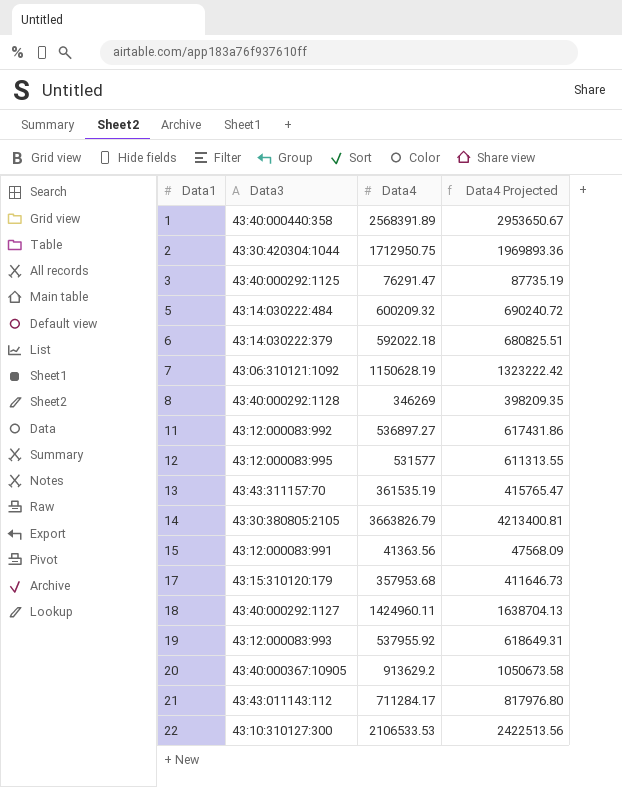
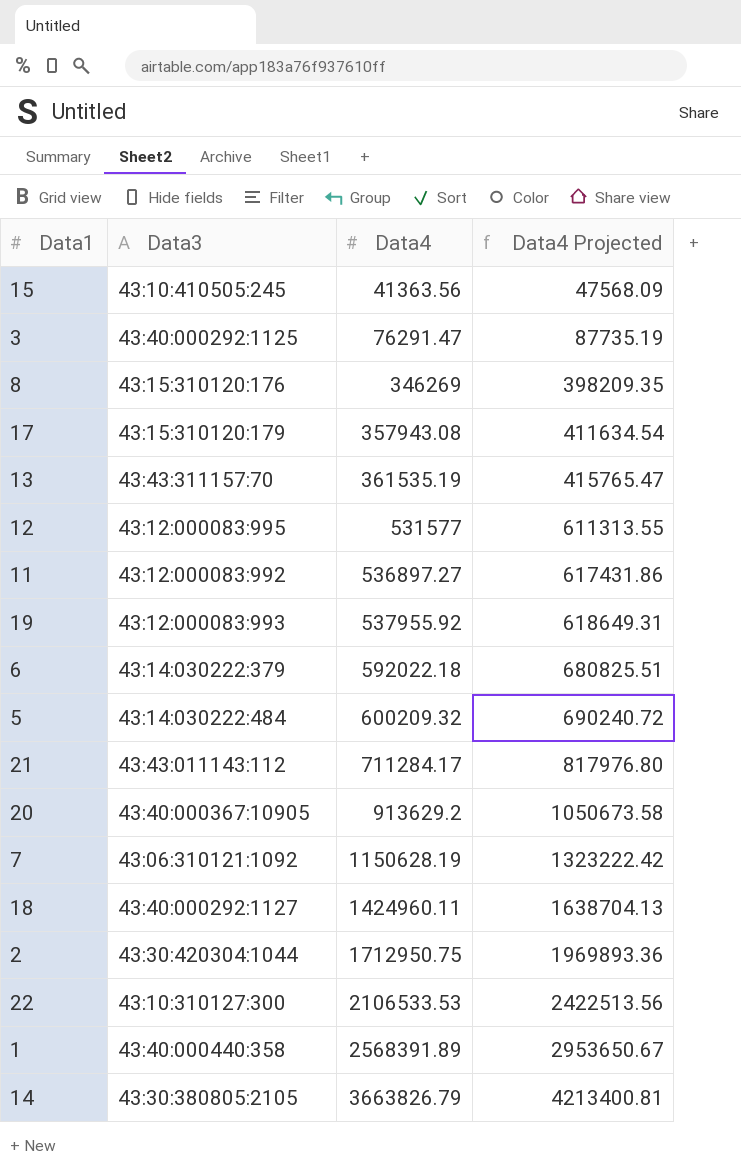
row order: Data1 ascending -> Data4 ascending
15 | Data3: 43:12:000083:991 -> 43:10:410505:245
8 | Data3: 43:40:000292:1128 -> 43:15:310120:176
17 | Data4: 357953.68 -> 357943.08
17 | Data4 Projected: 411646.73 -> 411634.54

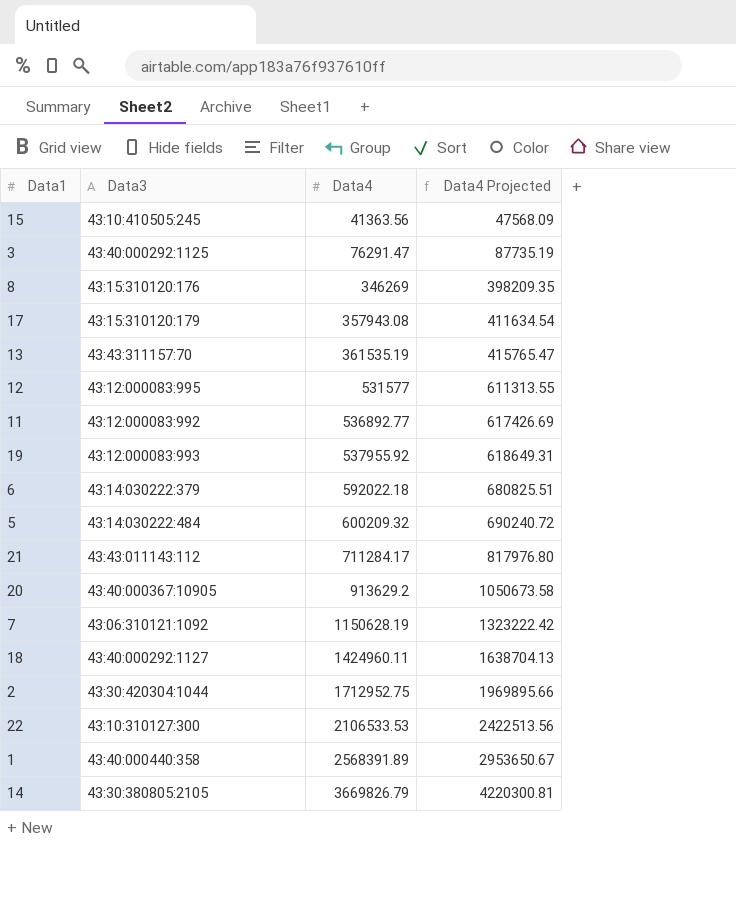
11 | Data4: 536897.27 -> 536892.77
11 | Data4 Projected: 617431.86 -> 617426.69
2 | Data4: 1712950.75 -> 1712952.75
2 | Data4 Projected: 1969893.36 -> 1969895.66
14 | Data4: 3663826.79 -> 3669826.79
14 | Data4 Projected: 4213400.81 -> 4220300.81

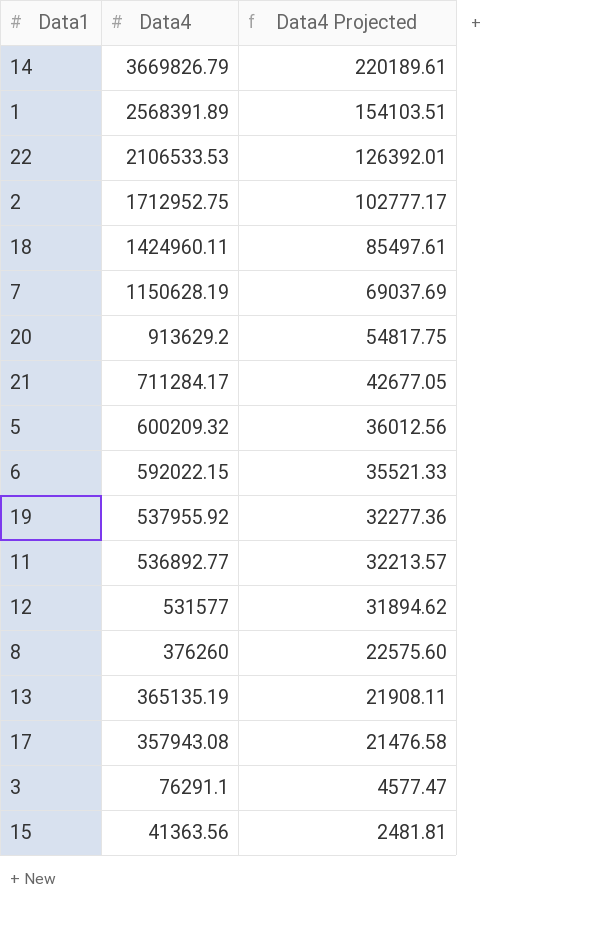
row order: Data4 ascending -> Data4 descending
column Data3 | position: 2 -> none
column Data4 Projected | formula: [Data4] * 1.15 -> [Data4] * 0.06
6 | Data4: 592022.18 -> 592022.15
8 | Data4: 346269 -> 376260
13 | Data4: 361535.19 -> 365135.19
3 | Data4: 76291.47 -> 76291.1

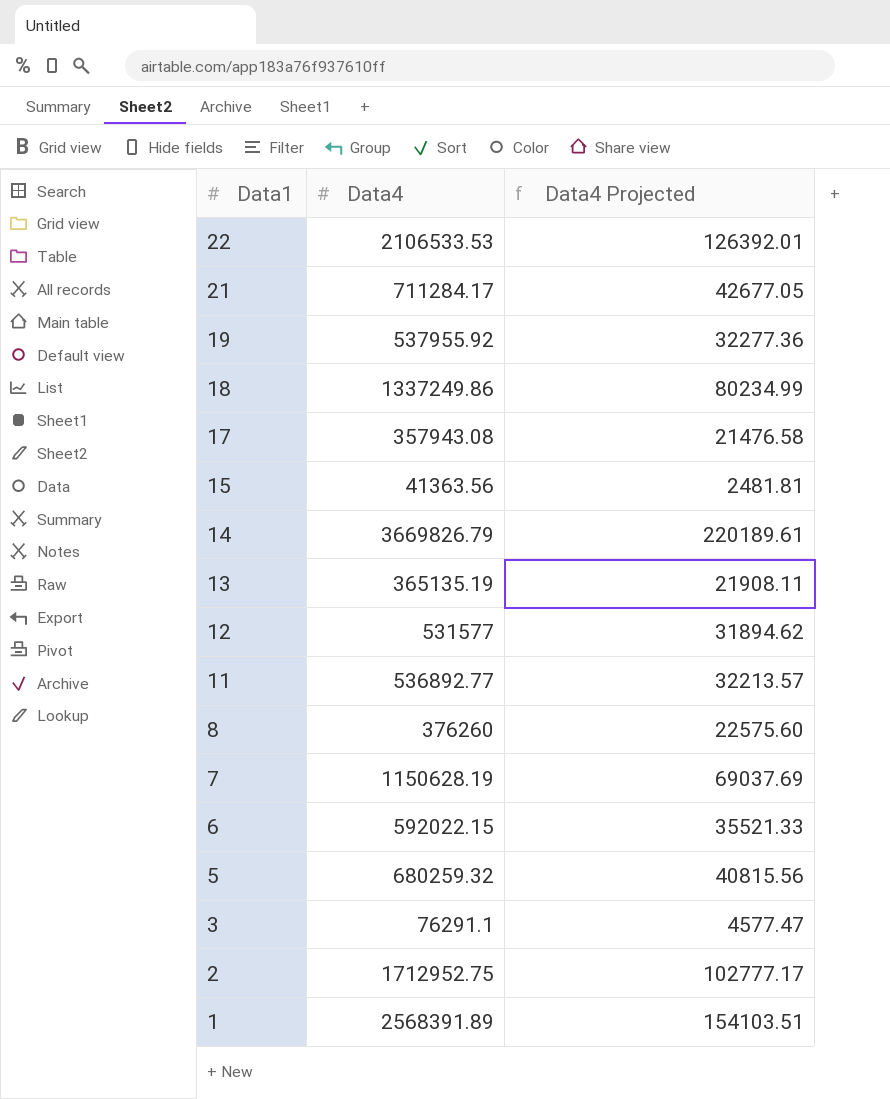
row order: Data4 descending -> Data1 descending
row 20: 913629.2 | 54817.75 -> none
18 | Data4: 1424960.11 -> 1337249.86
18 | Data4 Projected: 85497.61 -> 80234.99
5 | Data4: 600209.32 -> 680259.32
5 | Data4 Projected: 36012.56 -> 40815.56

